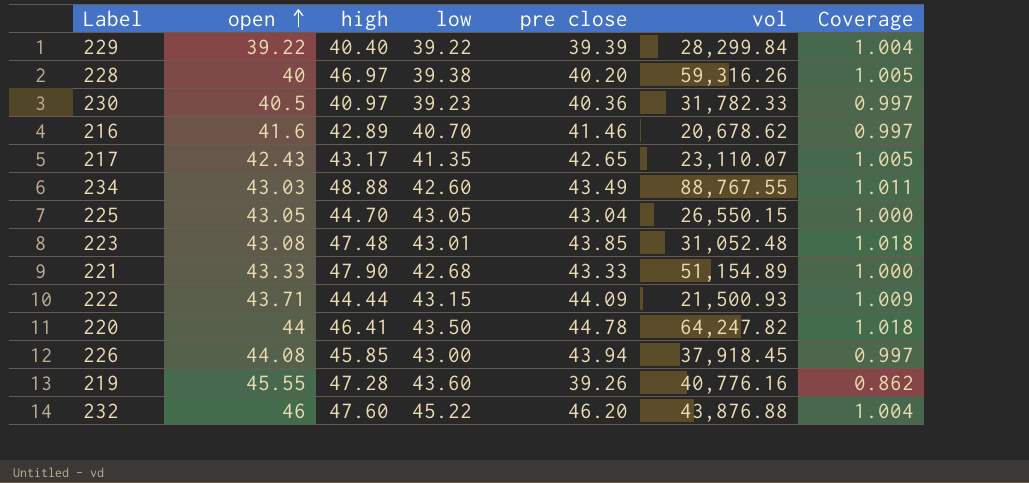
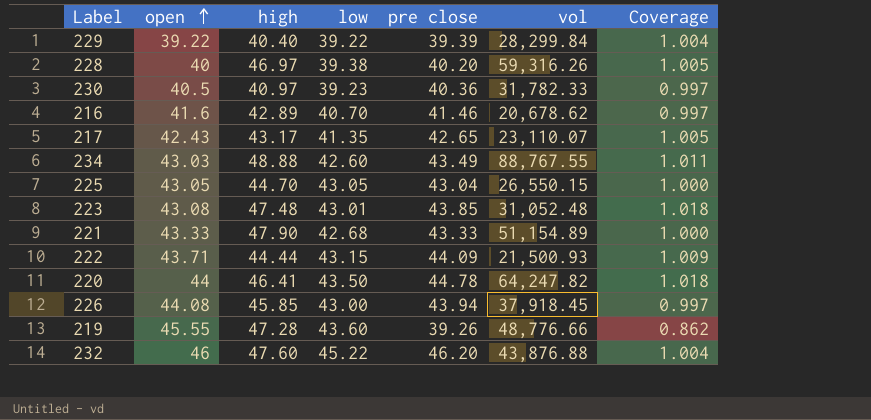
219 | vol: 40,776.16 -> 48,776.66

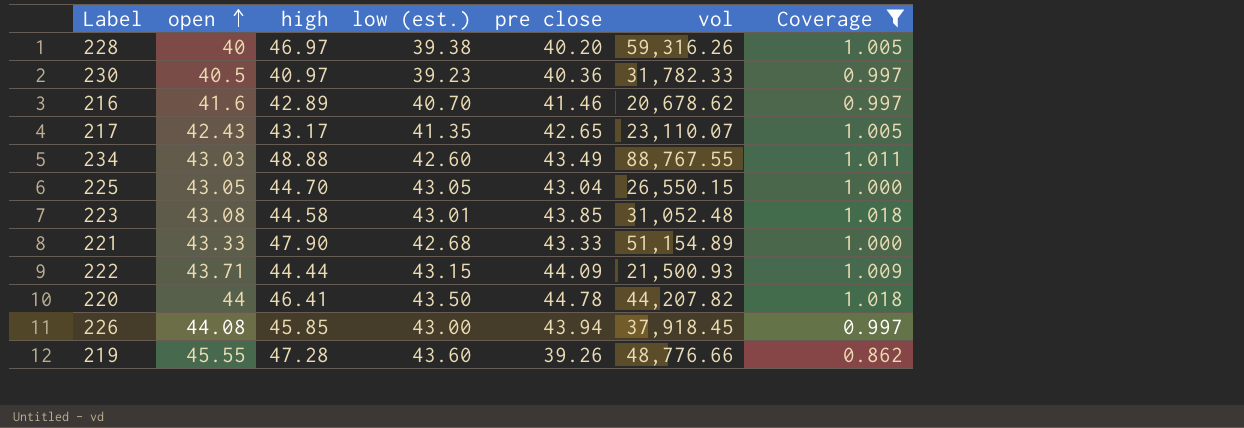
filter: none -> Coverage != 1.004
column name: low -> low (est.)
223 | high: 47.48 -> 44.58
220 | vol: 64,247.82 -> 44,207.82

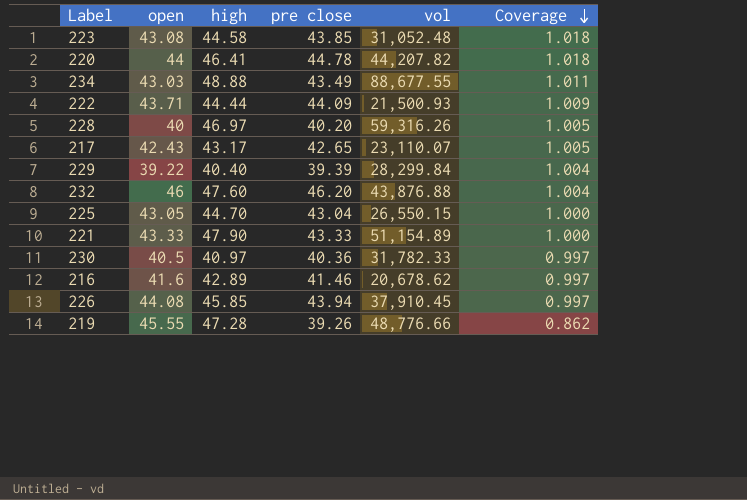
filter: Coverage != 1.004 -> none
row order: open ascending -> Coverage descending
column low (est.) | position: 4 -> none
234 | vol: 88,767.55 -> 88,677.55
226 | vol: 37,918.45 -> 37,910.45

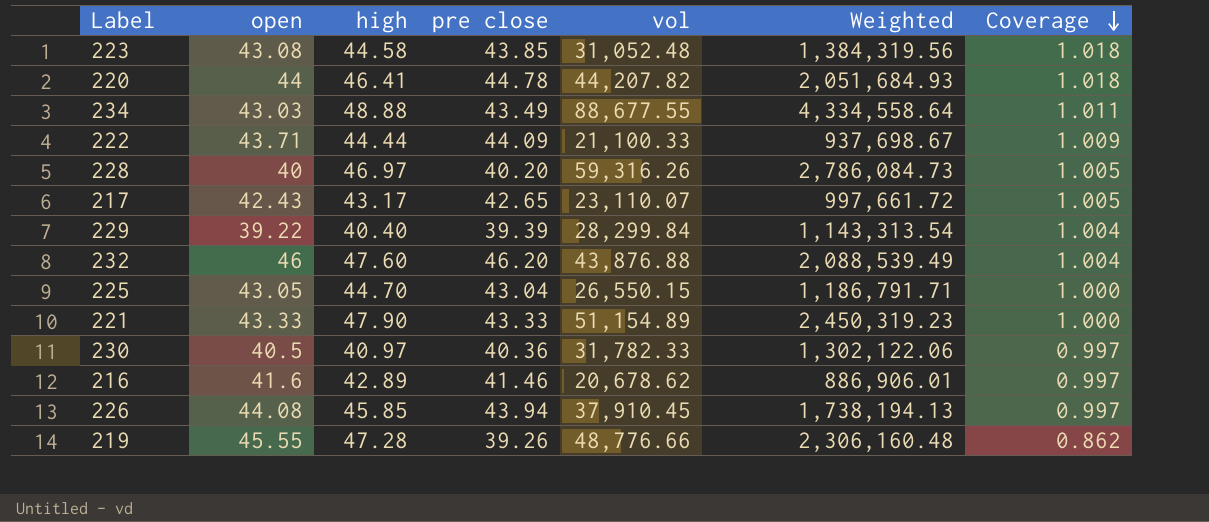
column Weighted | formula: none -> [high] * [vol]
222 | vol: 21,500.93 -> 21,100.33

